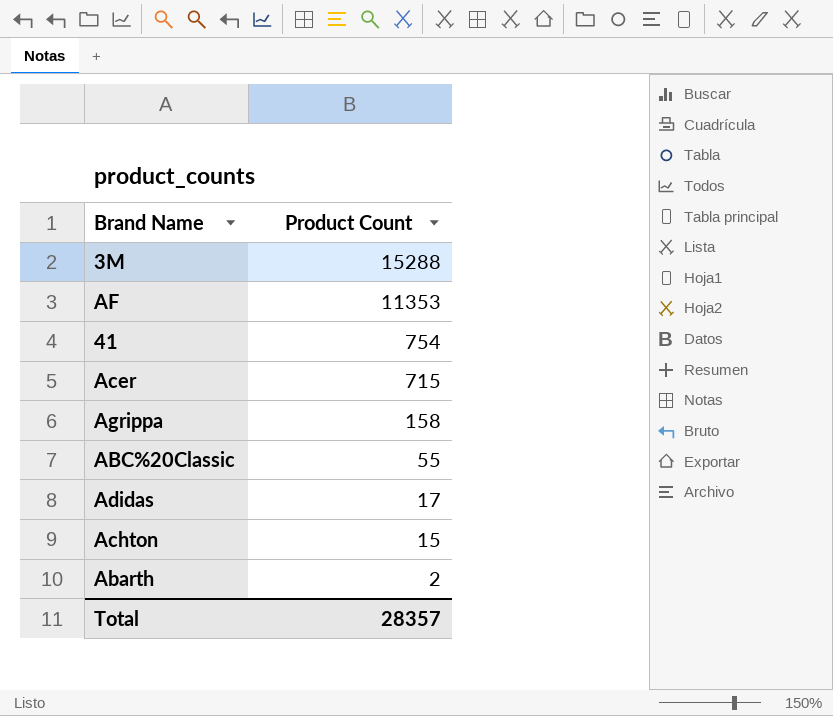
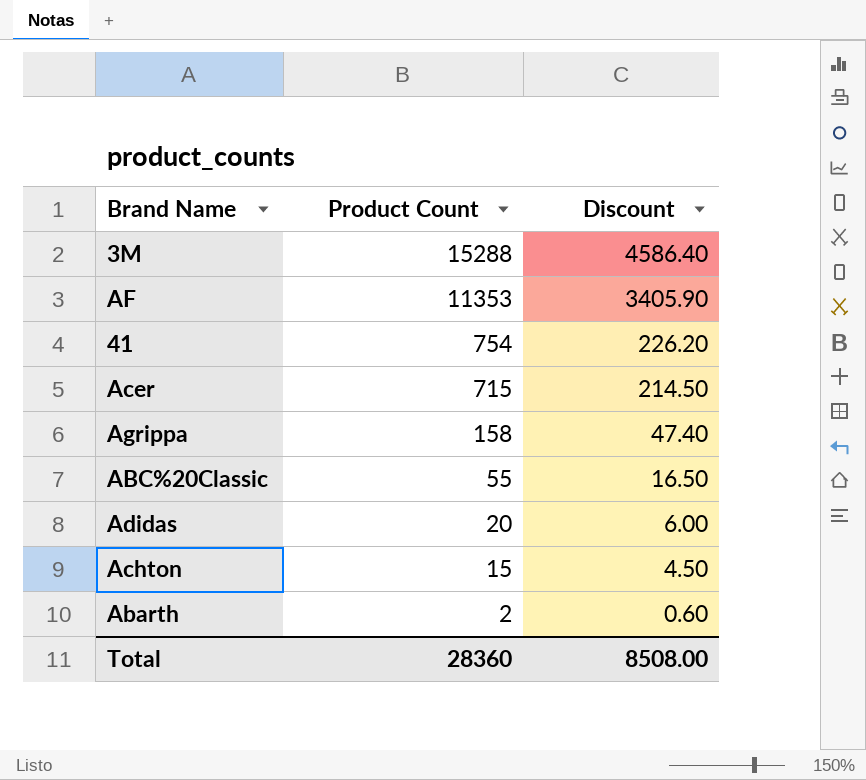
column Discount | formula: none -> [Product Count] * 0.3
Adidas | Product Count: 17 -> 20
Total | Product Count: 28357 -> 28360

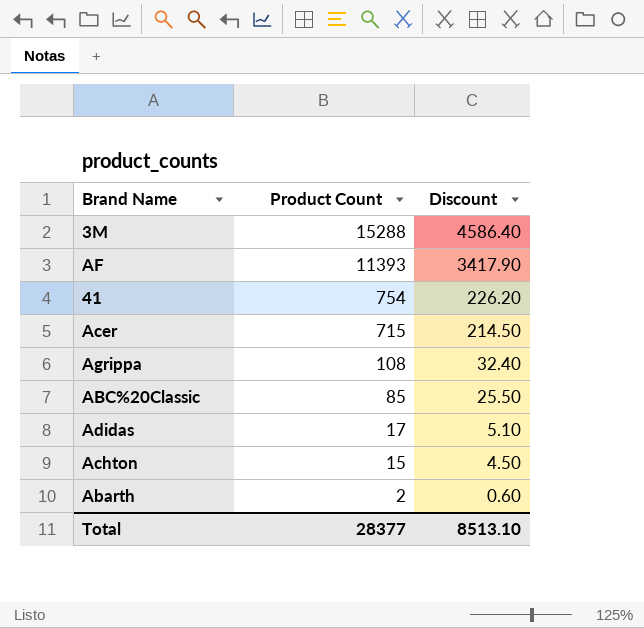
AF | Product Count: 11353 -> 11393
AF | Discount: 3405.90 -> 3417.90
Agrippa | Product Count: 158 -> 108
Agrippa | Discount: 47.40 -> 32.40
ABC%20Classic | Product Count: 55 -> 85
ABC%20Classic | Discount: 16.50 -> 25.50
Adidas | Product Count: 20 -> 17
Adidas | Discount: 6.00 -> 5.10
Total | Product Count: 28360 -> 28377
Total | Discount: 8508.00 -> 8513.10

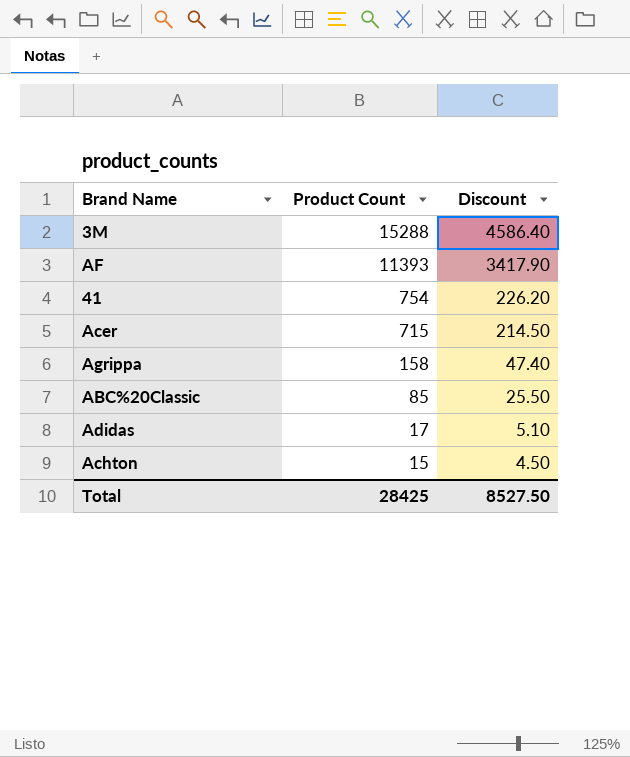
row Abarth: 2 | 0.60 -> none
Agrippa | Product Count: 108 -> 158
Agrippa | Discount: 32.40 -> 47.40
Total | Product Count: 28377 -> 28425
Total | Discount: 8513.10 -> 8527.50

